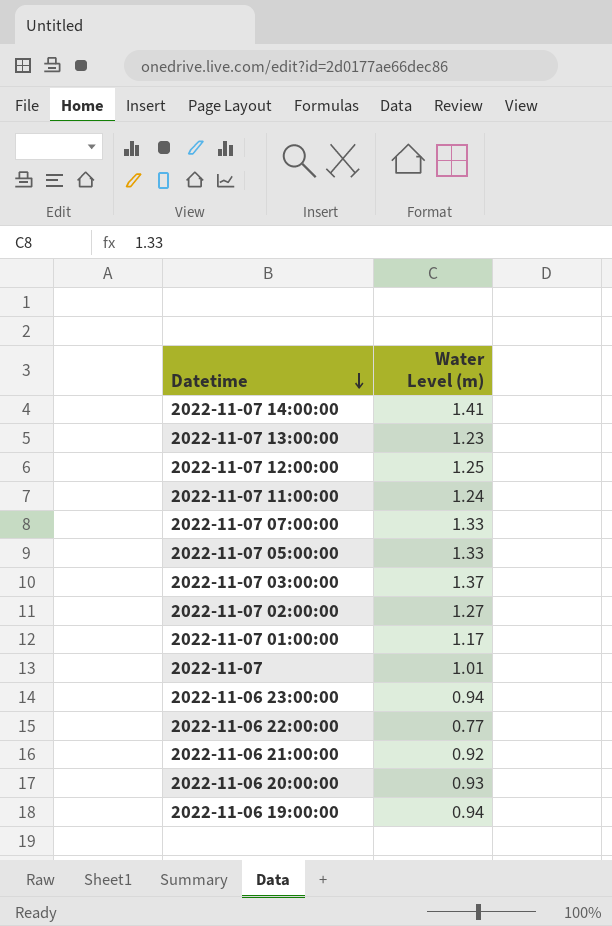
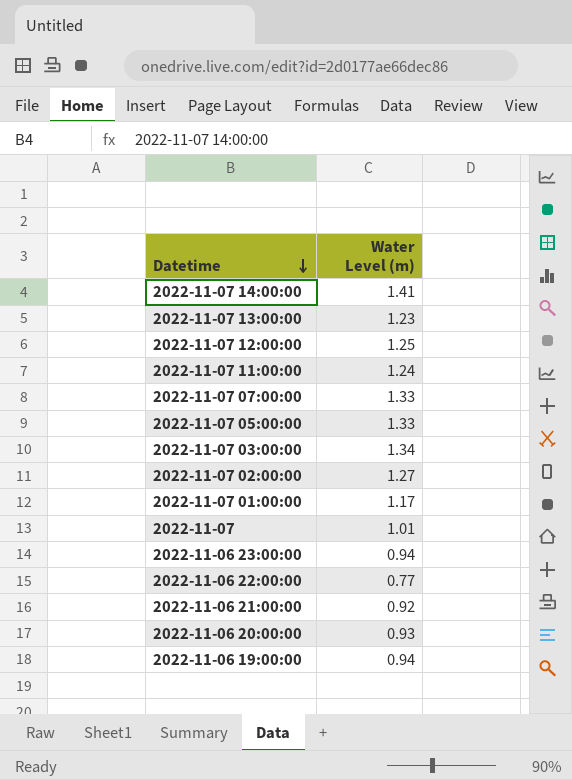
2022-11-07 03:00:00 | Water Level (m): 1.37 -> 1.34

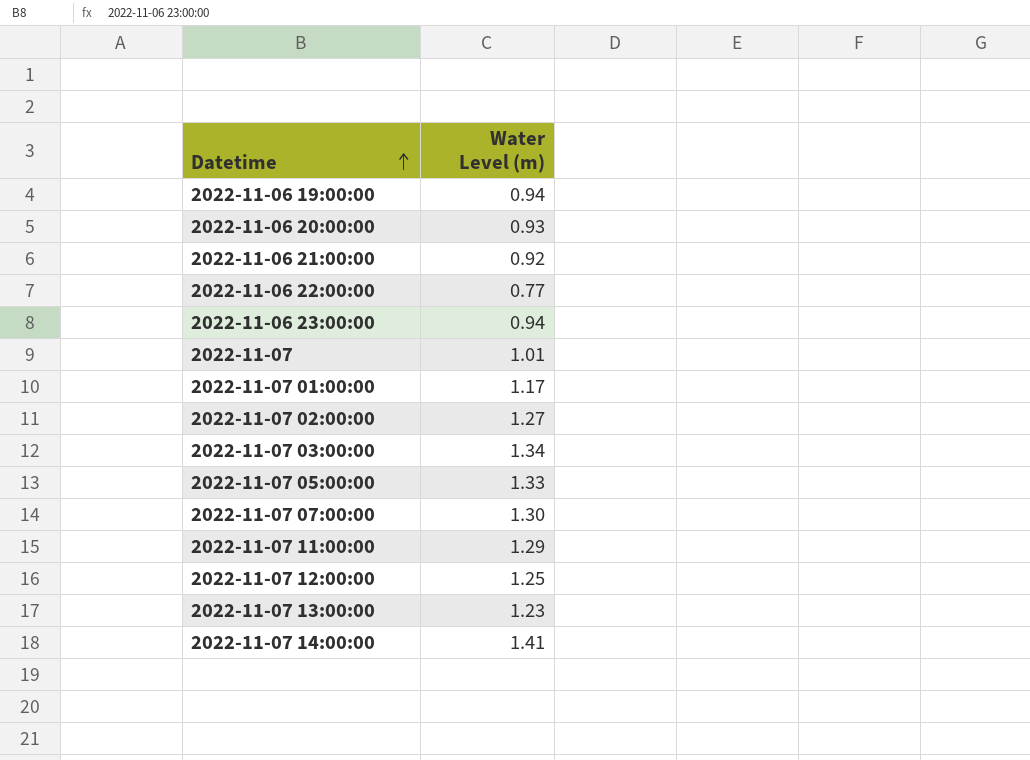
row order: Datetime descending -> Datetime ascending
2022-11-07 07:00:00 | Water Level (m): 1.33 -> 1.30
2022-11-07 11:00:00 | Water Level (m): 1.24 -> 1.29

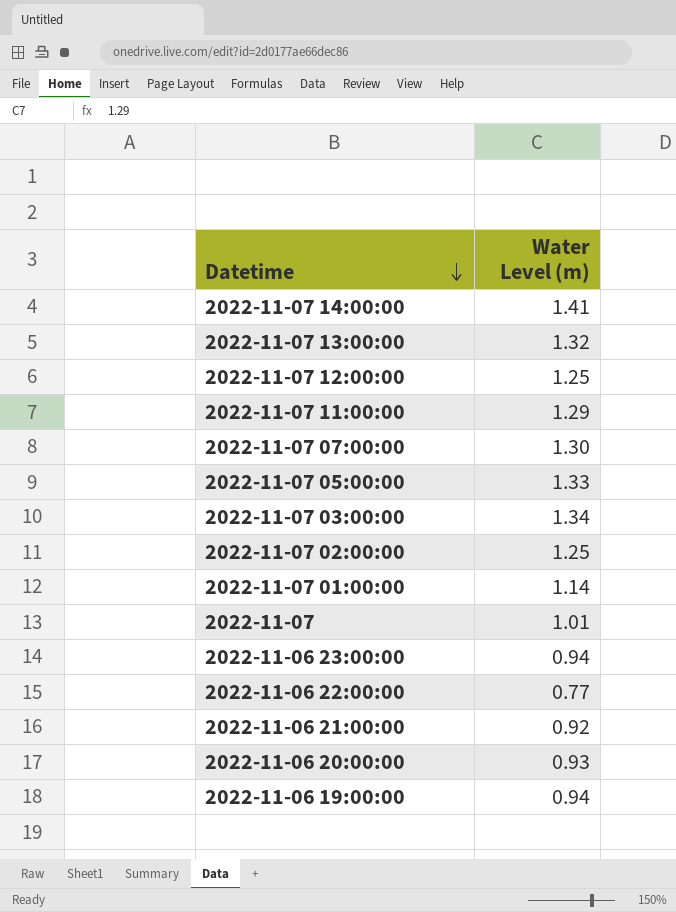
row order: Datetime ascending -> Datetime descending
2022-11-07 13:00:00 | Water Level (m): 1.23 -> 1.32
2022-11-07 02:00:00 | Water Level (m): 1.27 -> 1.25
2022-11-07 01:00:00 | Water Level (m): 1.17 -> 1.14

